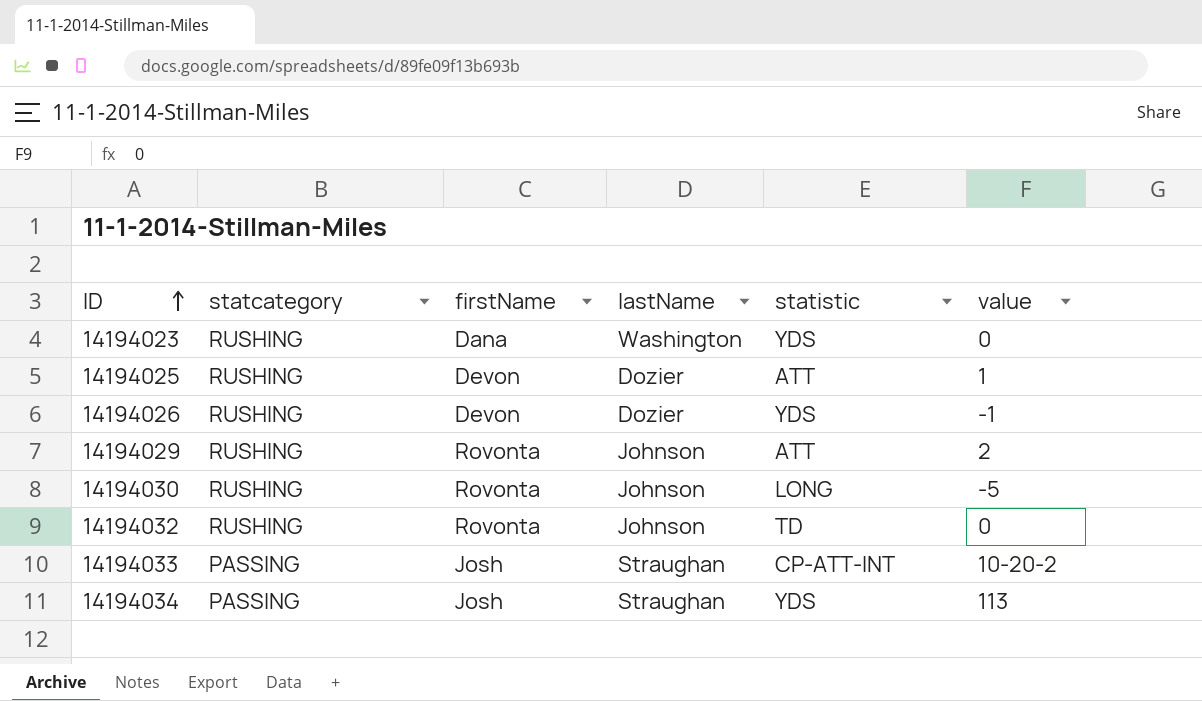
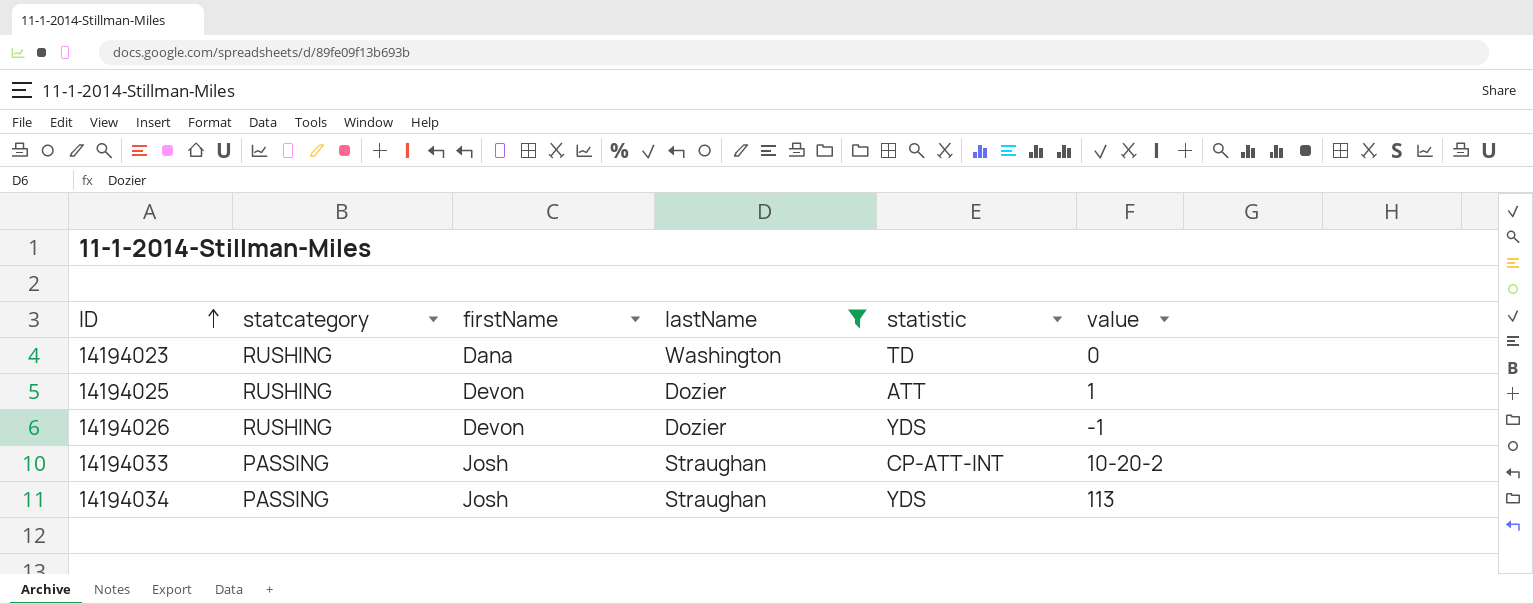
filter: none -> lastName != Johnson
14194023 | statistic: YDS -> TD

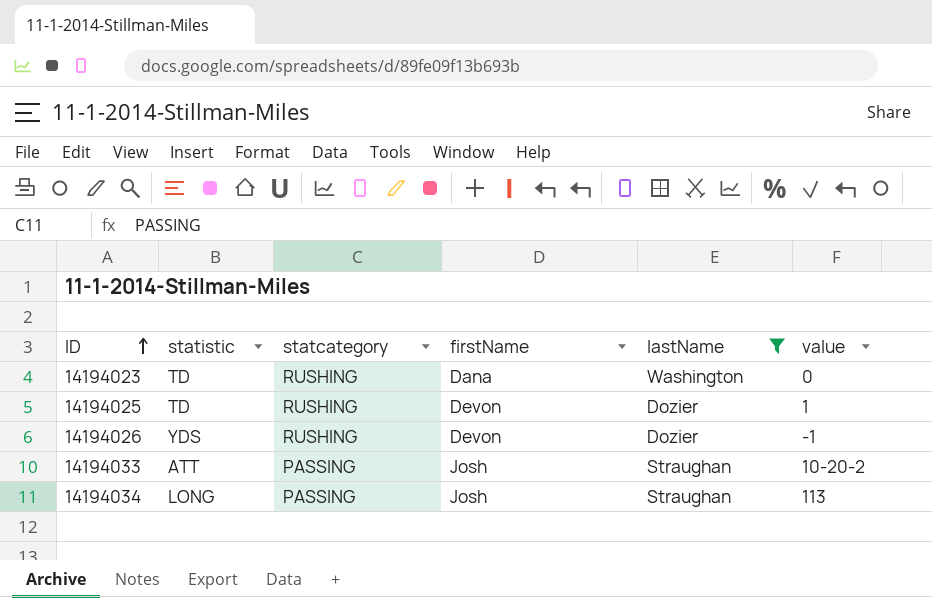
column statistic | position: 5 -> 2
14194025 | statistic: ATT -> TD
14194033 | statistic: CP-ATT-INT -> ATT
14194034 | statistic: YDS -> LONG

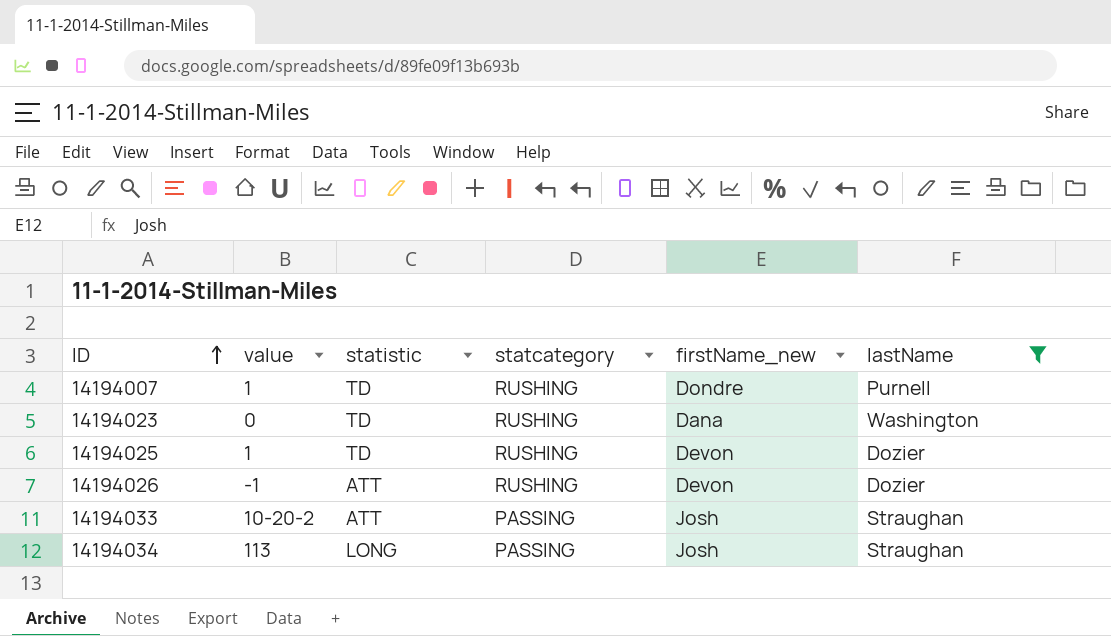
column value | position: 6 -> 2
column name: firstName -> firstName_new
row 14194007: none -> 1 | TD | RUSHING | Dondre | Purnell
14194026 | statistic: YDS -> ATT

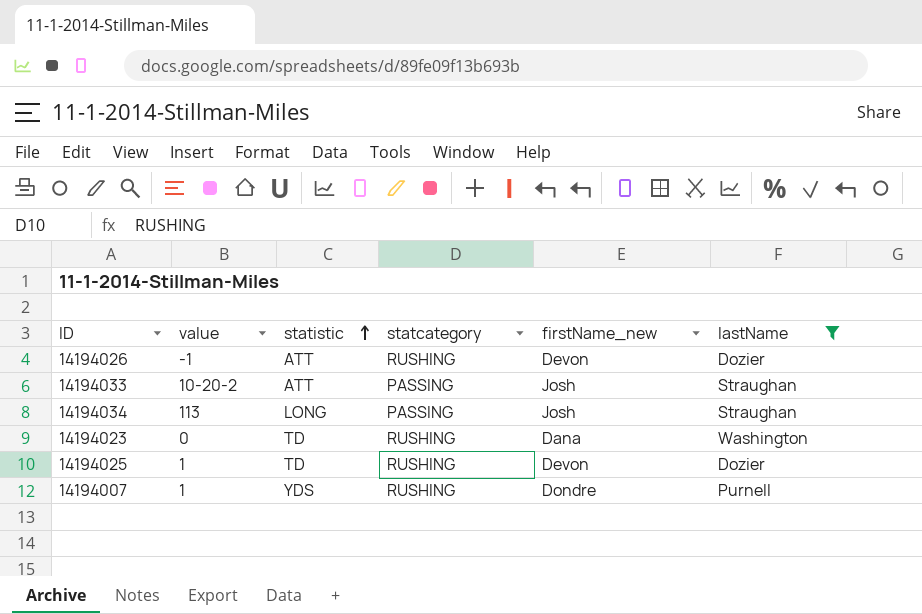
row order: ID ascending -> statistic ascending
14194007 | statistic: TD -> YDS

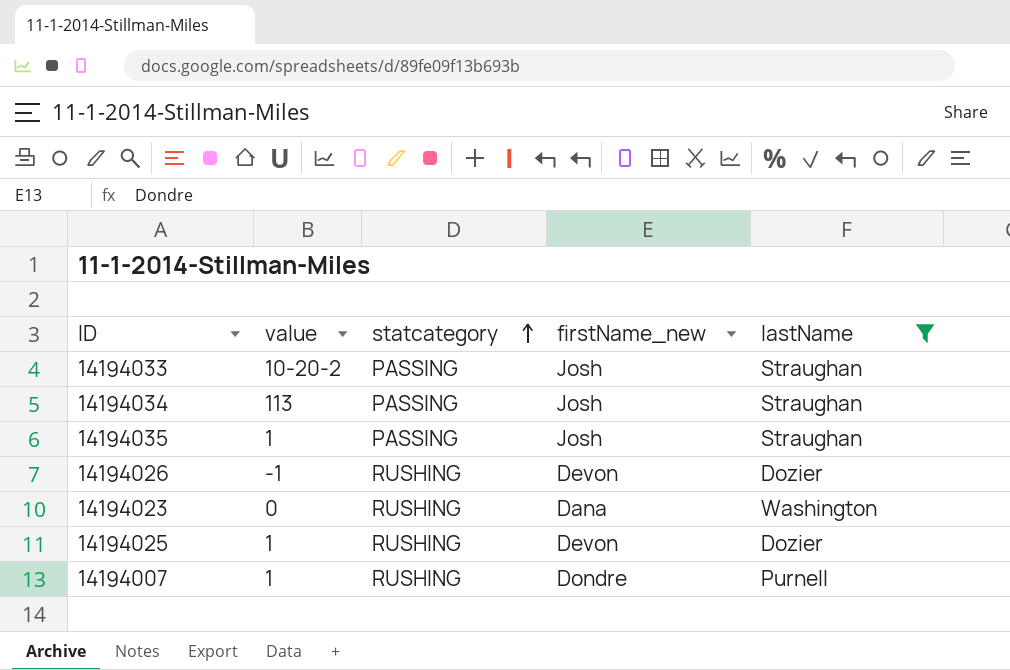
row order: statistic ascending -> statcategory ascending
column statistic | position: 3 -> none
row 14194035: none -> 1 | PASSING | Josh | Straughan

